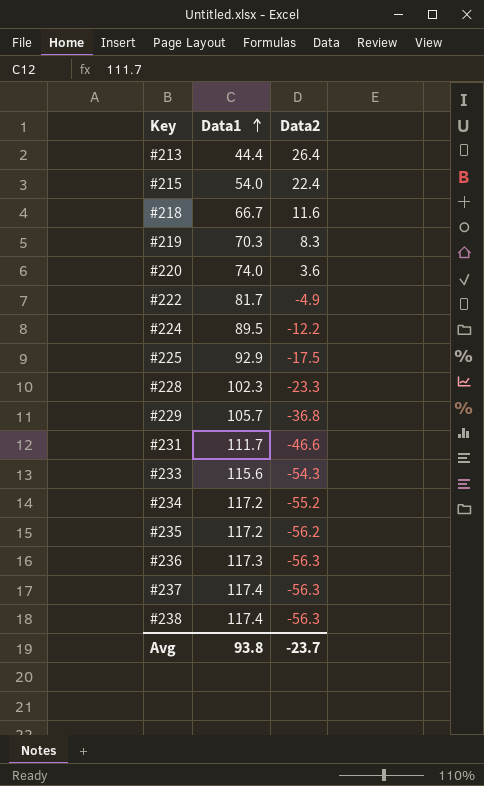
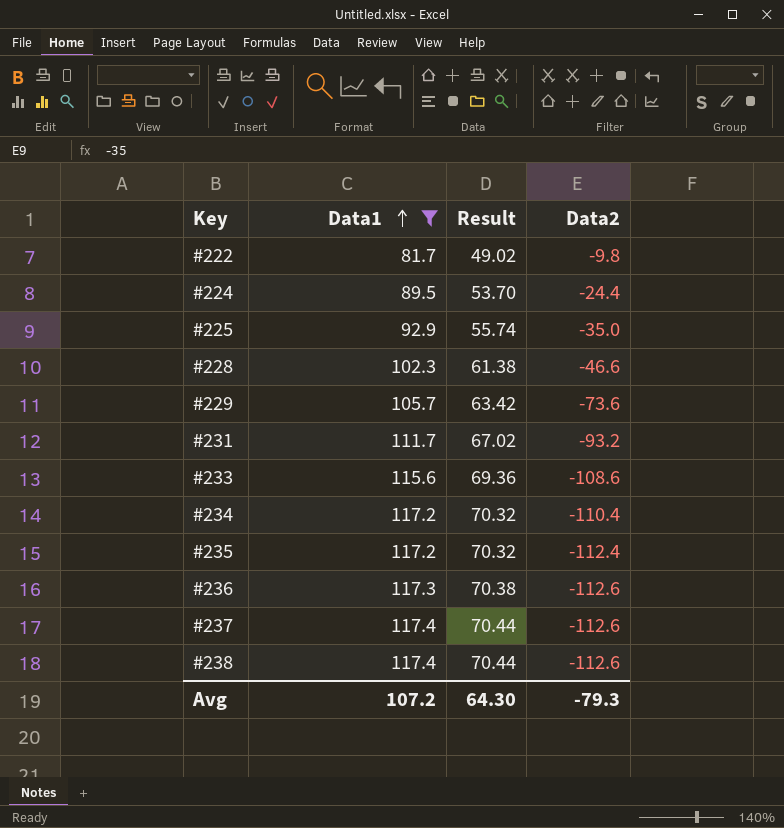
filter: none -> Data1 >= 81.7
column Result | formula: none -> [Data1] * 0.6
#222 | Data2: -4.9 -> -9.8
#224 | Data2: -12.2 -> -24.4
#225 | Data2: -17.5 -> -35.0
#228 | Data2: -23.3 -> -46.6
#229 | Data2: -36.8 -> -73.6
#231 | Data2: -46.6 -> -93.2
#233 | Data2: -54.3 -> -108.6
#234 | Data2: -55.2 -> -110.4
#235 | Data2: -56.2 -> -112.4
#236 | Data2: -56.3 -> -112.6
#237 | Data2: -56.3 -> -112.6
#238 | Data2: -56.3 -> -112.6
Avg | Data1: 93.8 -> 107.2
Avg | Data2: -23.7 -> -79.3

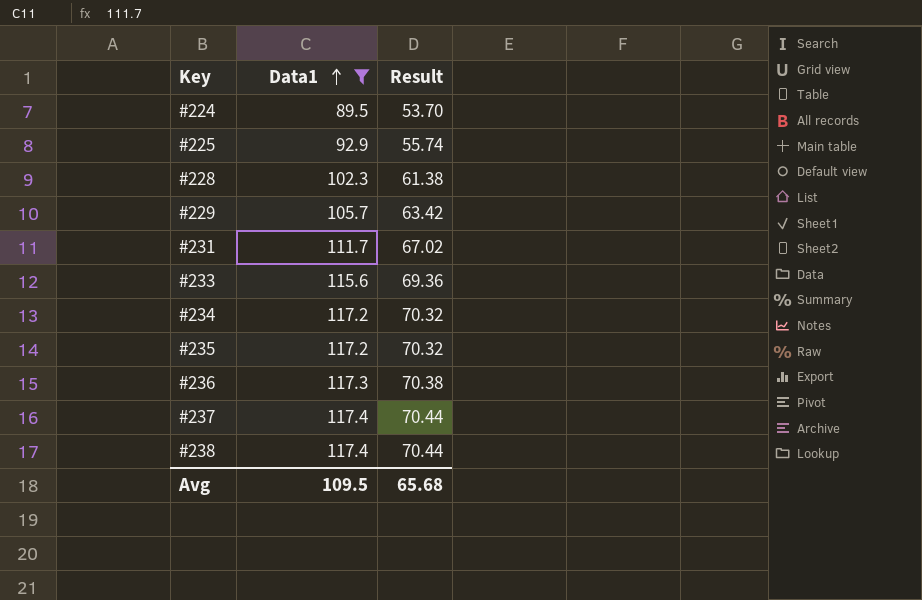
column Data2 | position: 4 -> none
row #222: 81.7 | 49.02 | -9.8 -> none
Avg | Data1: 107.2 -> 109.5
Avg | Result: 64.30 -> 65.68

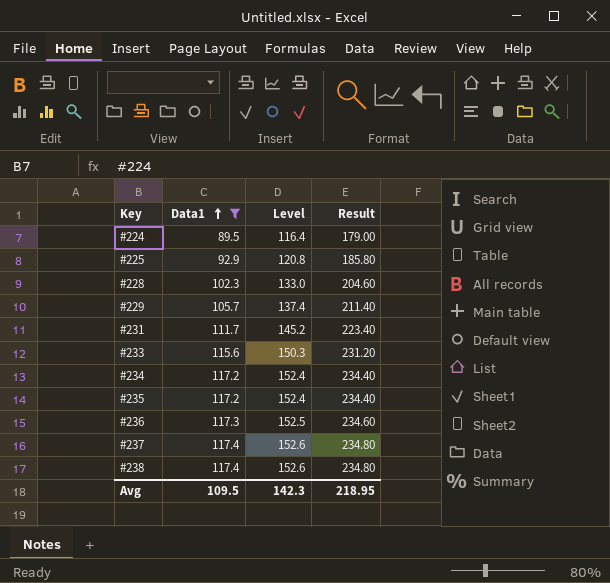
column Level | formula: none -> [Data1] * 1.3
column Result | formula: [Data1] * 0.6 -> [Data1] * 2
Avg | Result: 65.68 -> 218.95

